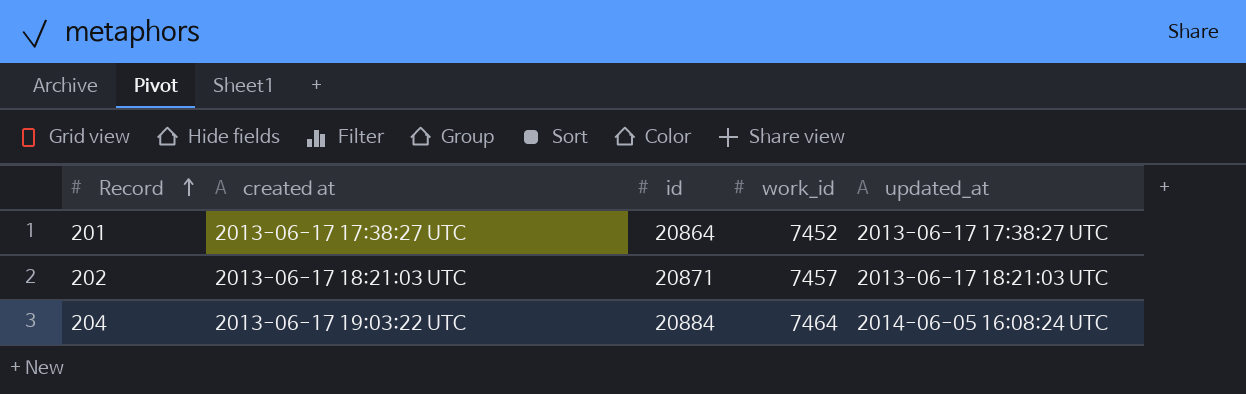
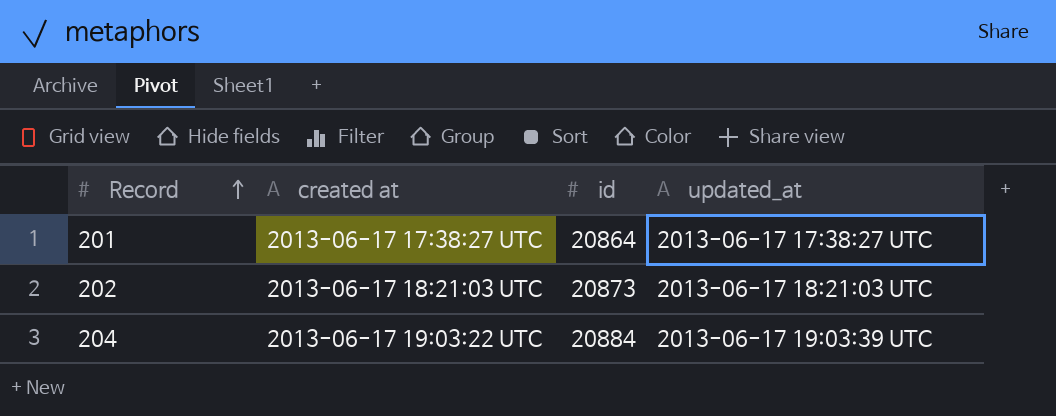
column work_id | position: 4 -> none
202 | id: 20871 -> 20873
204 | updated_at: 2014-06-05 16:08:24 UTC -> 2013-06-17 19:03:39 UTC

